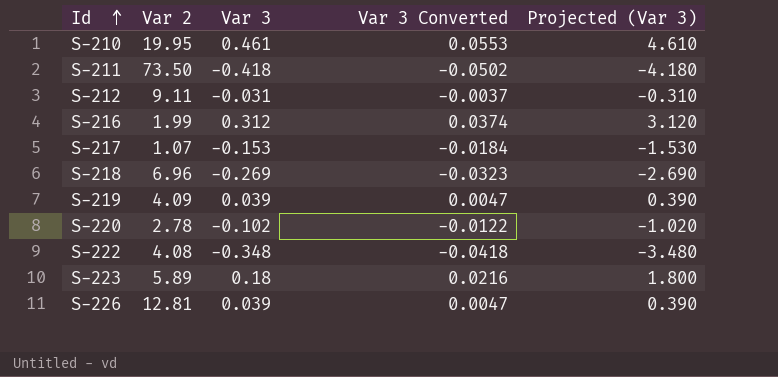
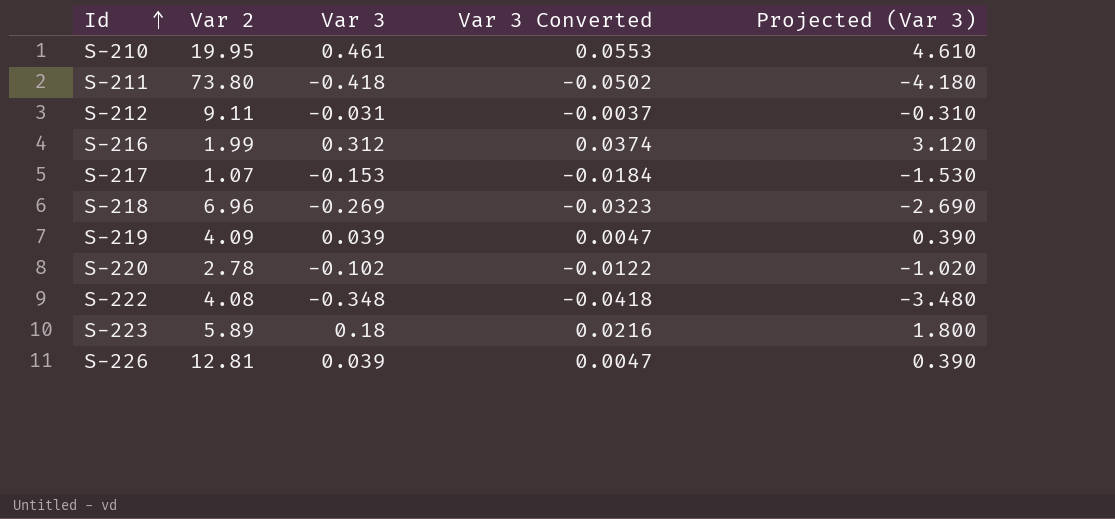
S-211 | Var 2: 73.50 -> 73.80

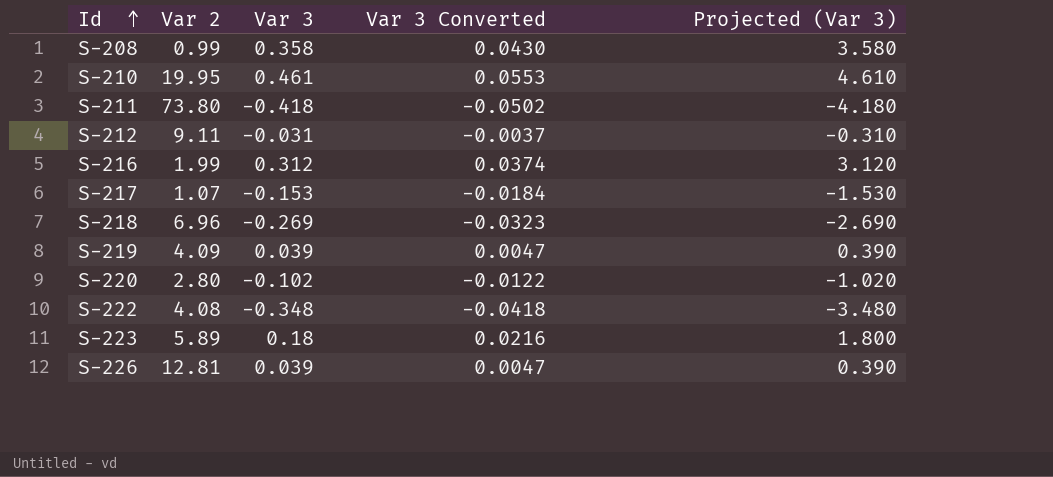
row S-208: none -> 0.99 | 0.358 | 0.0430 | 3.580
S-220 | Var 2: 2.78 -> 2.80

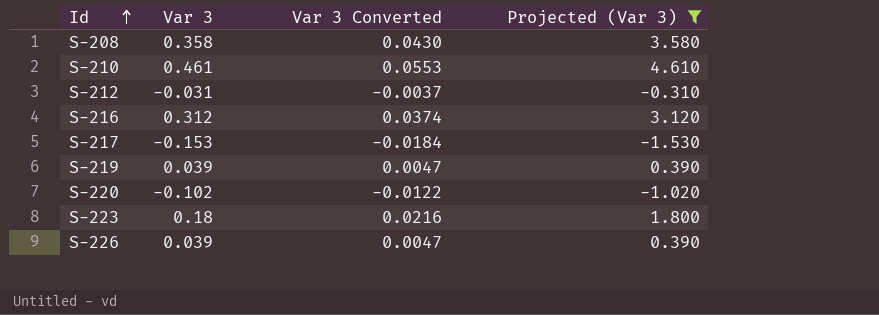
filter: none -> Projected (Var 3) >= -1.530
column Var 2 | position: 2 -> none

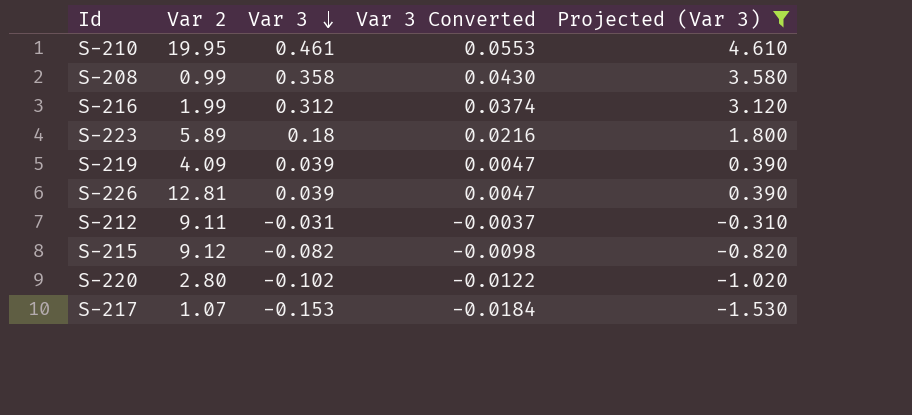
row order: Id ascending -> Var 3 descending
column Var 2 | position: none -> 2
row S-215: none -> 9.12 | -0.082 | -0.0098 | -0.820

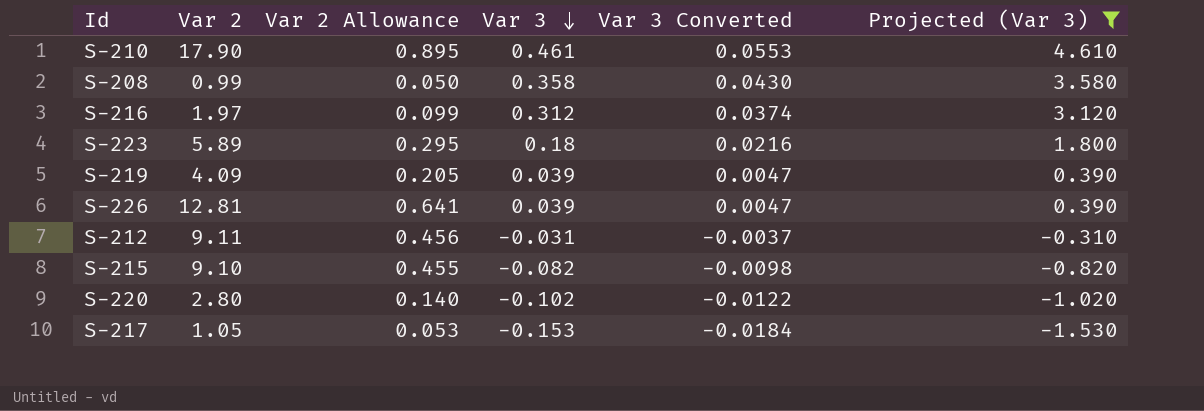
column Var 2 Allowance | formula: none -> [Var 2] * 0.05
S-210 | Var 2: 19.95 -> 17.90
S-216 | Var 2: 1.99 -> 1.97
S-215 | Var 2: 9.12 -> 9.10
S-217 | Var 2: 1.07 -> 1.05

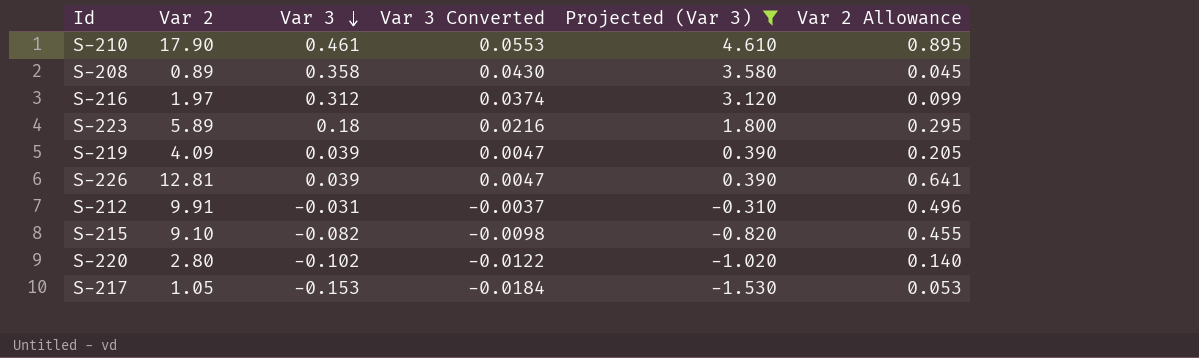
column Var 2 Allowance | position: 3 -> 6
S-208 | Var 2: 0.99 -> 0.89
S-208 | Var 2 Allowance: 0.050 -> 0.045
S-212 | Var 2: 9.11 -> 9.91
S-212 | Var 2 Allowance: 0.456 -> 0.496

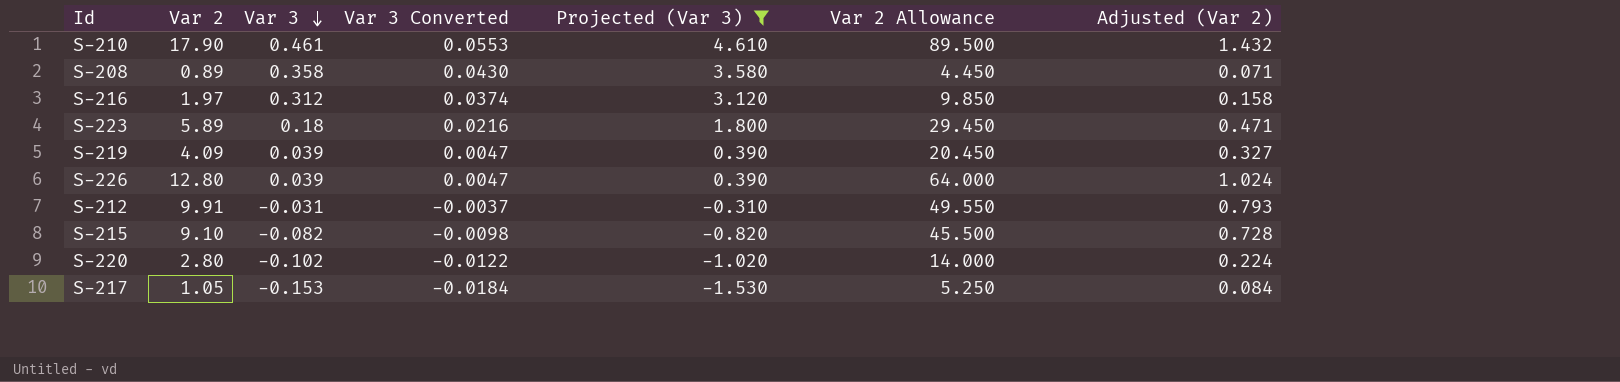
column Var 2 Allowance | formula: [Var 2] * 0.05 -> [Var 2] * 5
column Adjusted (Var 2) | formula: none -> [Var 2] * 0.08
S-226 | Var 2: 12.81 -> 12.80

